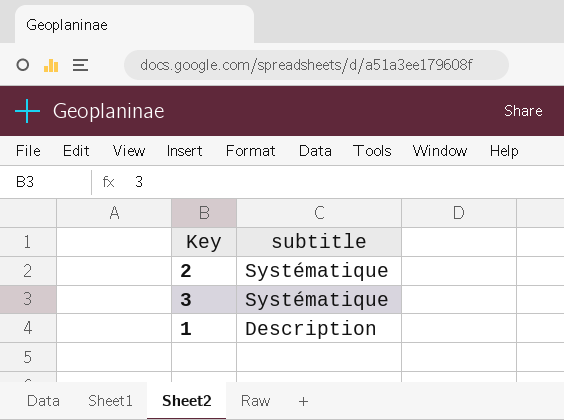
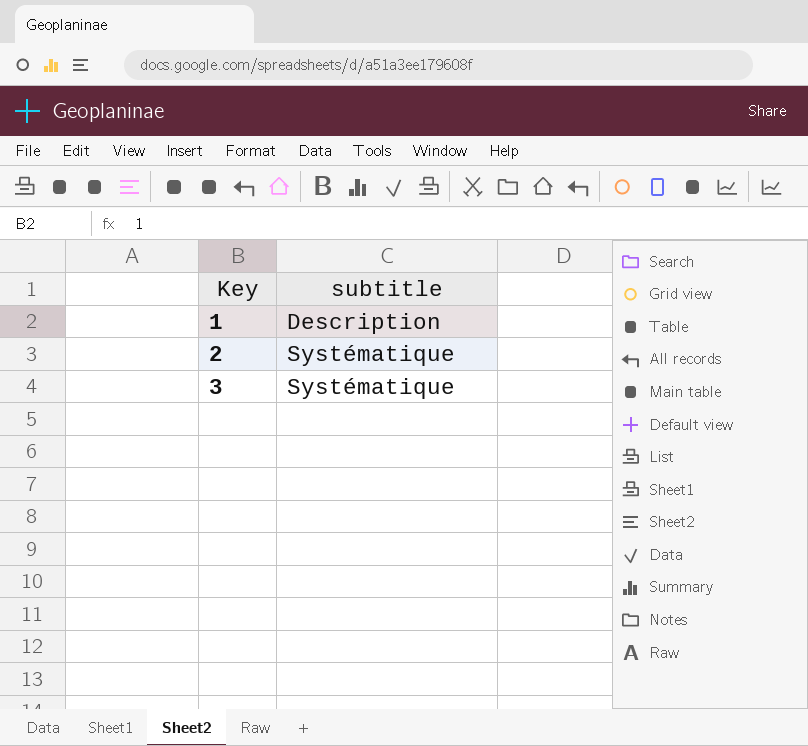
row order: subtitle descending -> Key ascending

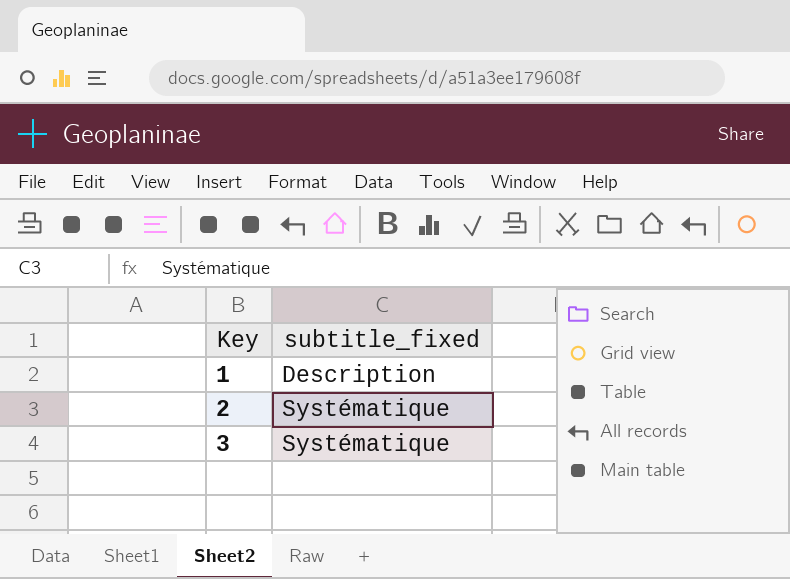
column name: subtitle -> subtitle_fixed

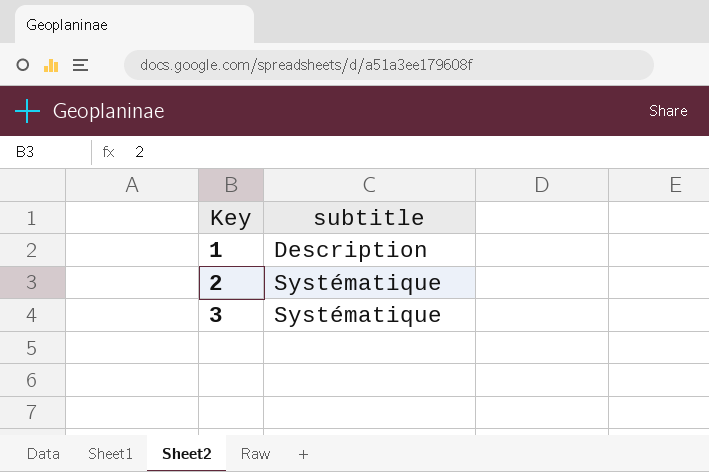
column name: subtitle_fixed -> subtitle

